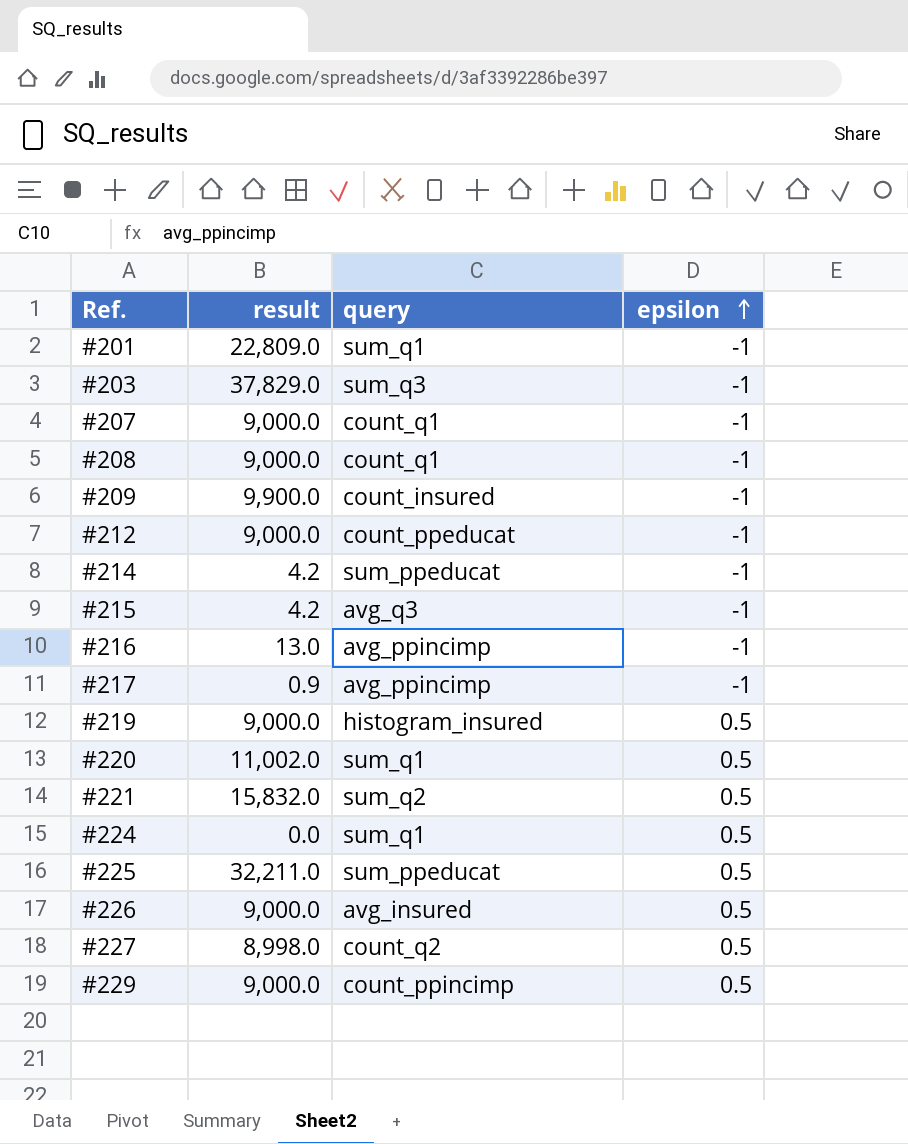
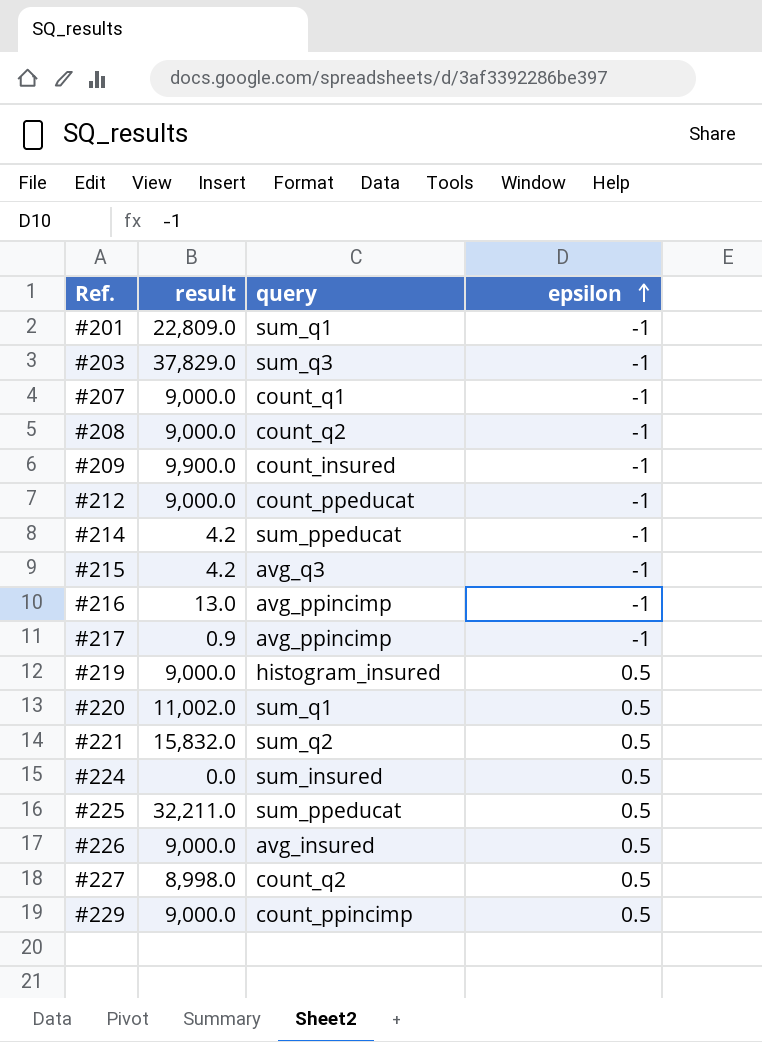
#208 | query: count_q1 -> count_q2
#224 | query: sum_q1 -> sum_insured

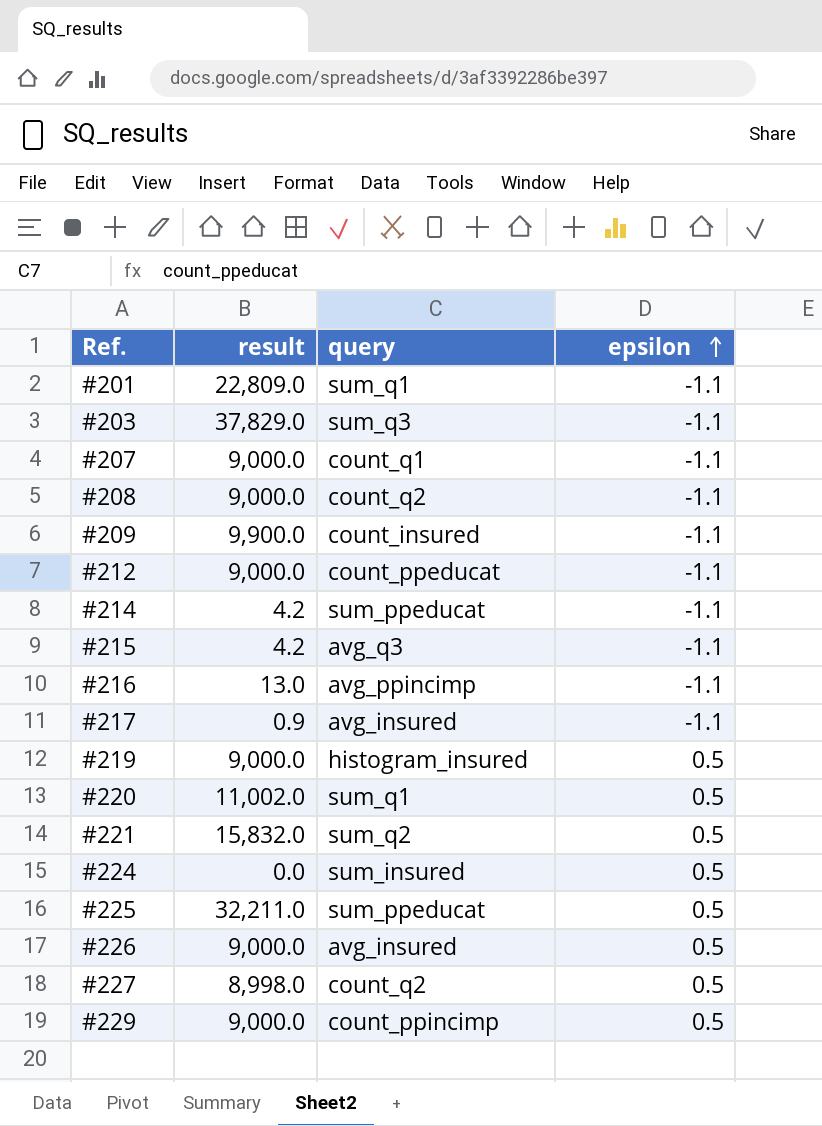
#201 | epsilon: -1 -> -1.1
#203 | epsilon: -1 -> -1.1
#207 | epsilon: -1 -> -1.1
#208 | epsilon: -1 -> -1.1
#209 | epsilon: -1 -> -1.1
#212 | epsilon: -1 -> -1.1
#214 | epsilon: -1 -> -1.1
#215 | epsilon: -1 -> -1.1
#216 | epsilon: -1 -> -1.1
#217 | query: avg_ppincimp -> avg_insured
#217 | epsilon: -1 -> -1.1

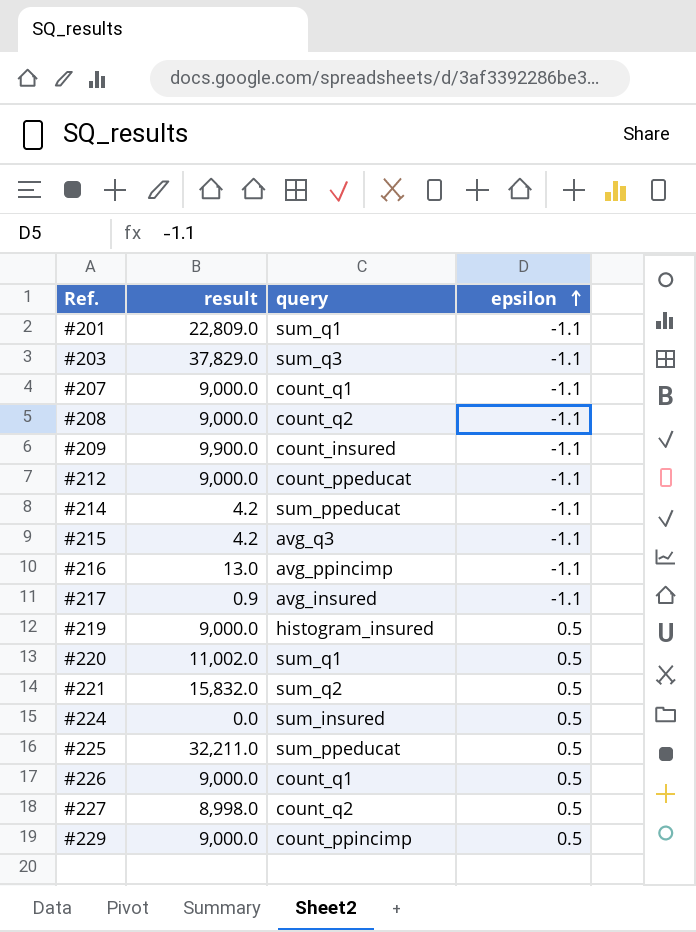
#226 | query: avg_insured -> count_q1

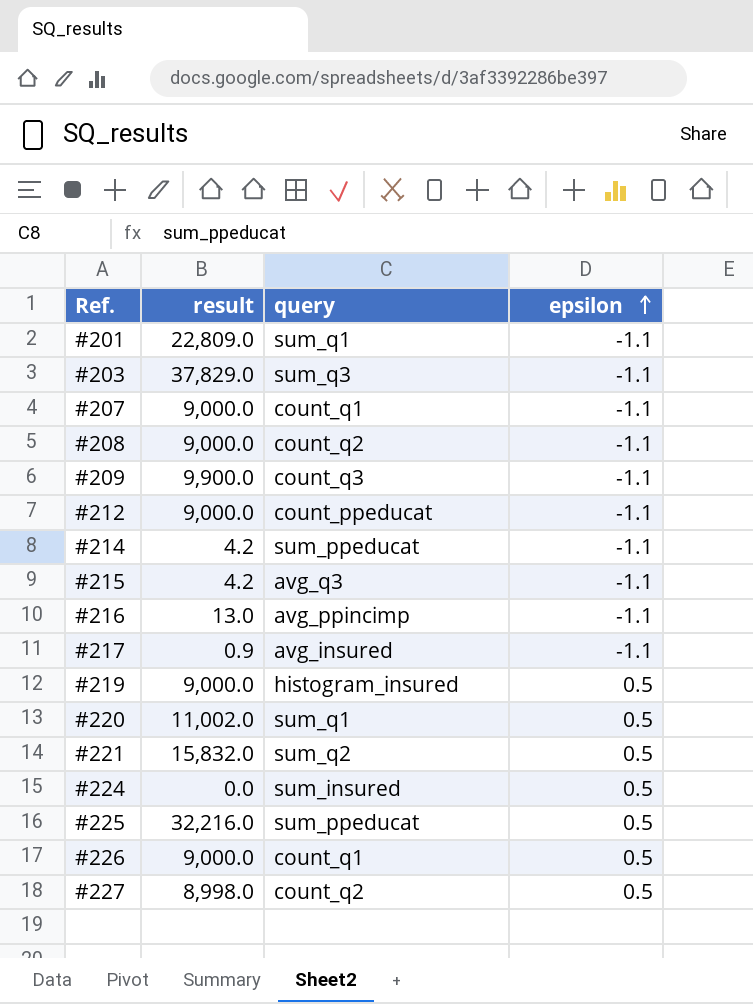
row #229: 9,000.0 | count_ppincimp | 0.5 -> none
#209 | query: count_insured -> count_q3
#225 | result: 32,211.0 -> 32,216.0

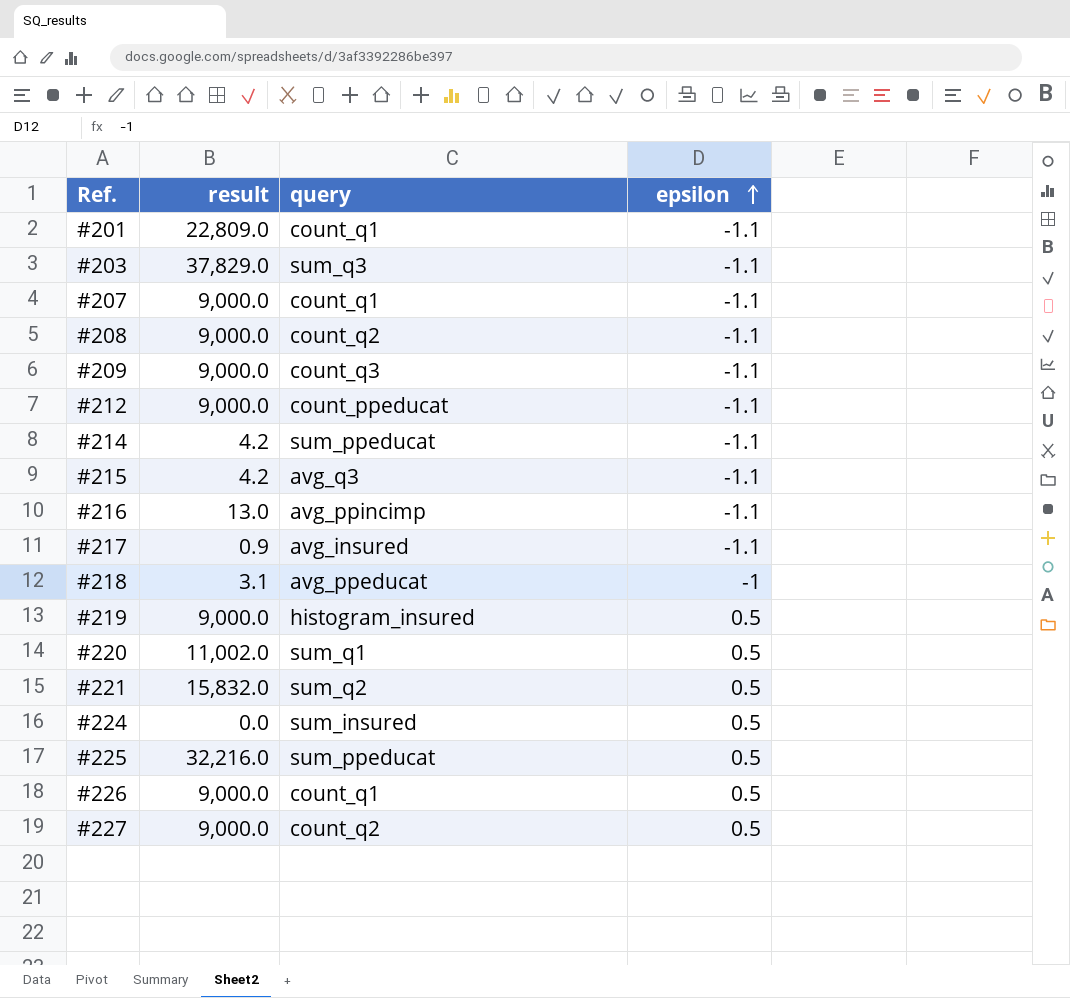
#201 | query: sum_q1 -> count_q1
#209 | result: 9,900.0 -> 9,000.0
row #218: none -> 3.1 | avg_ppeducat | -1
#227 | result: 8,998.0 -> 9,000.0

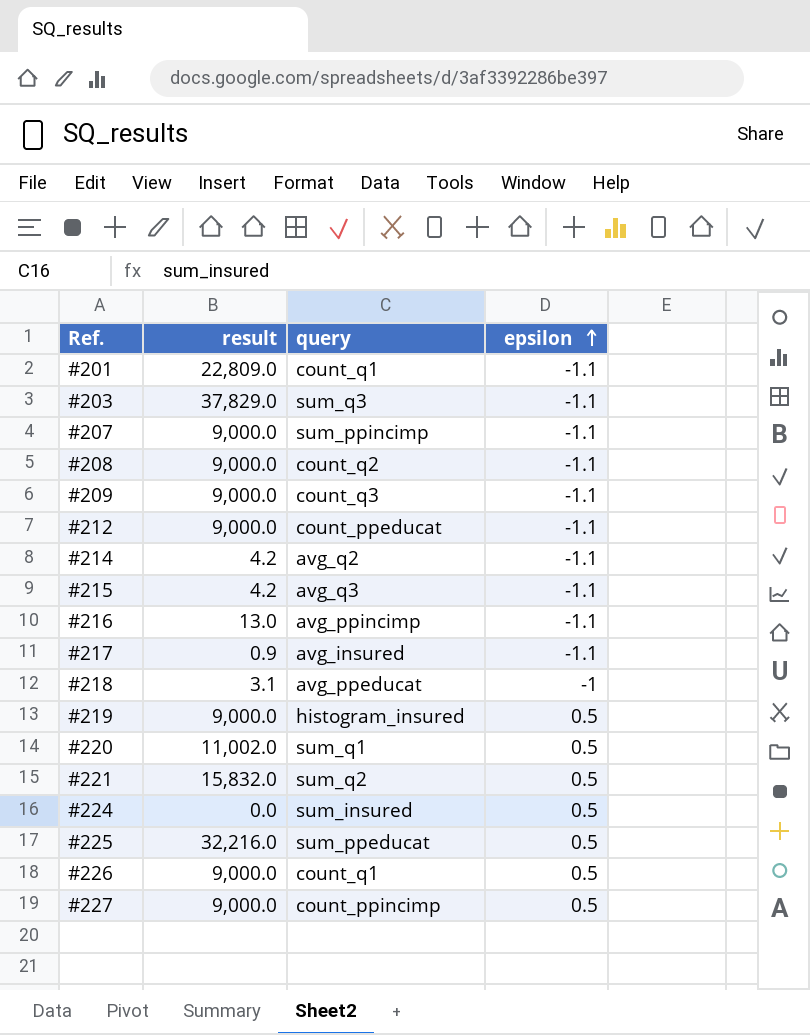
#207 | query: count_q1 -> sum_ppincimp
#214 | query: sum_ppeducat -> avg_q2
#227 | query: count_q2 -> count_ppincimp

